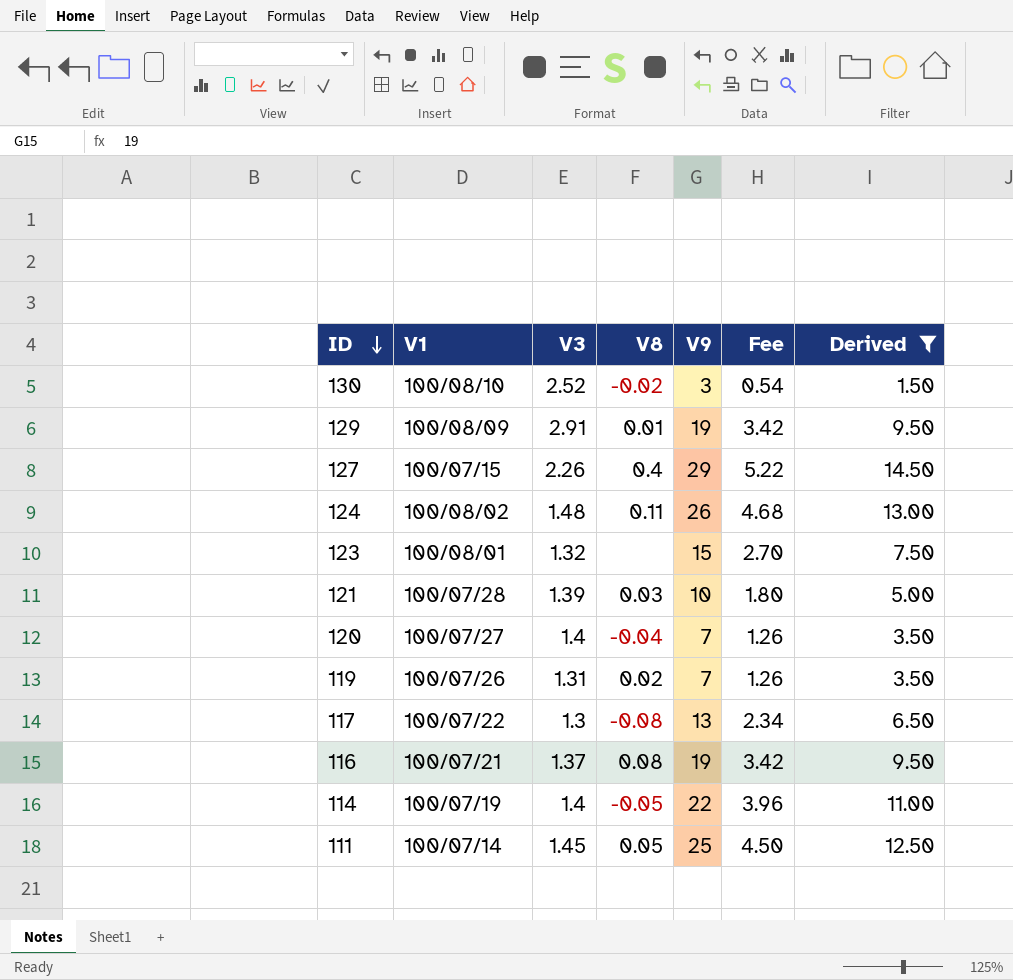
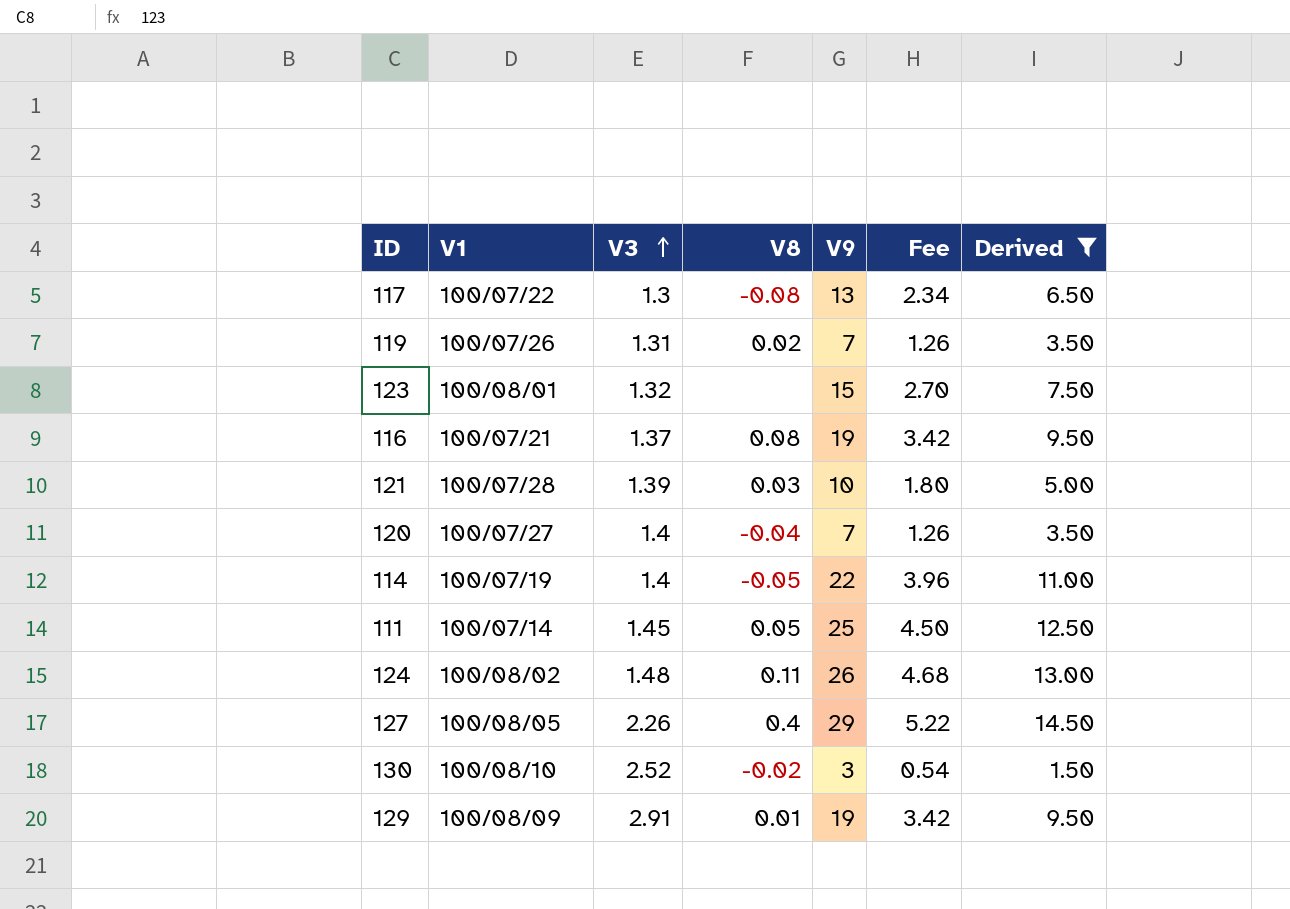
row order: ID descending -> V3 ascending
127 | V1: 100/07/15 -> 100/08/05

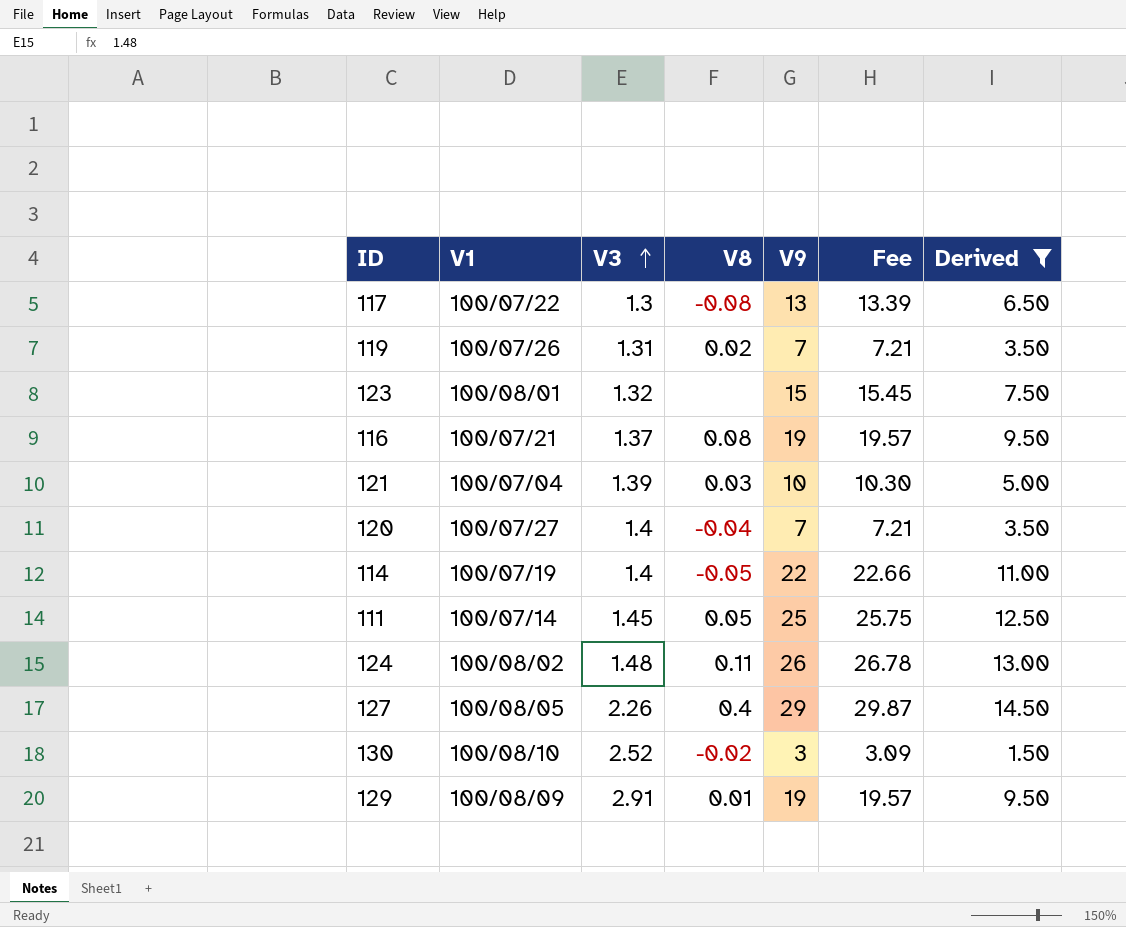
column Fee | formula: [V9] * 0.18 -> [V9] * 1.03
121 | V1: 100/07/28 -> 100/07/04

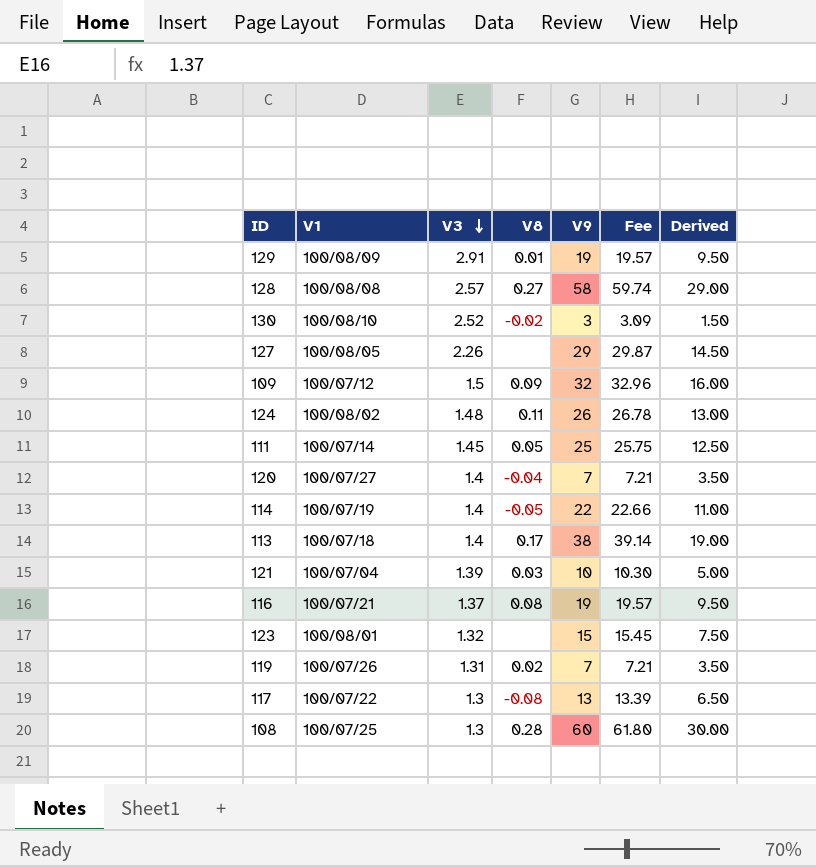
filter: Derived <= 14.50 -> none
row order: V3 ascending -> V3 descending
127 | V8: 0.4 -> none

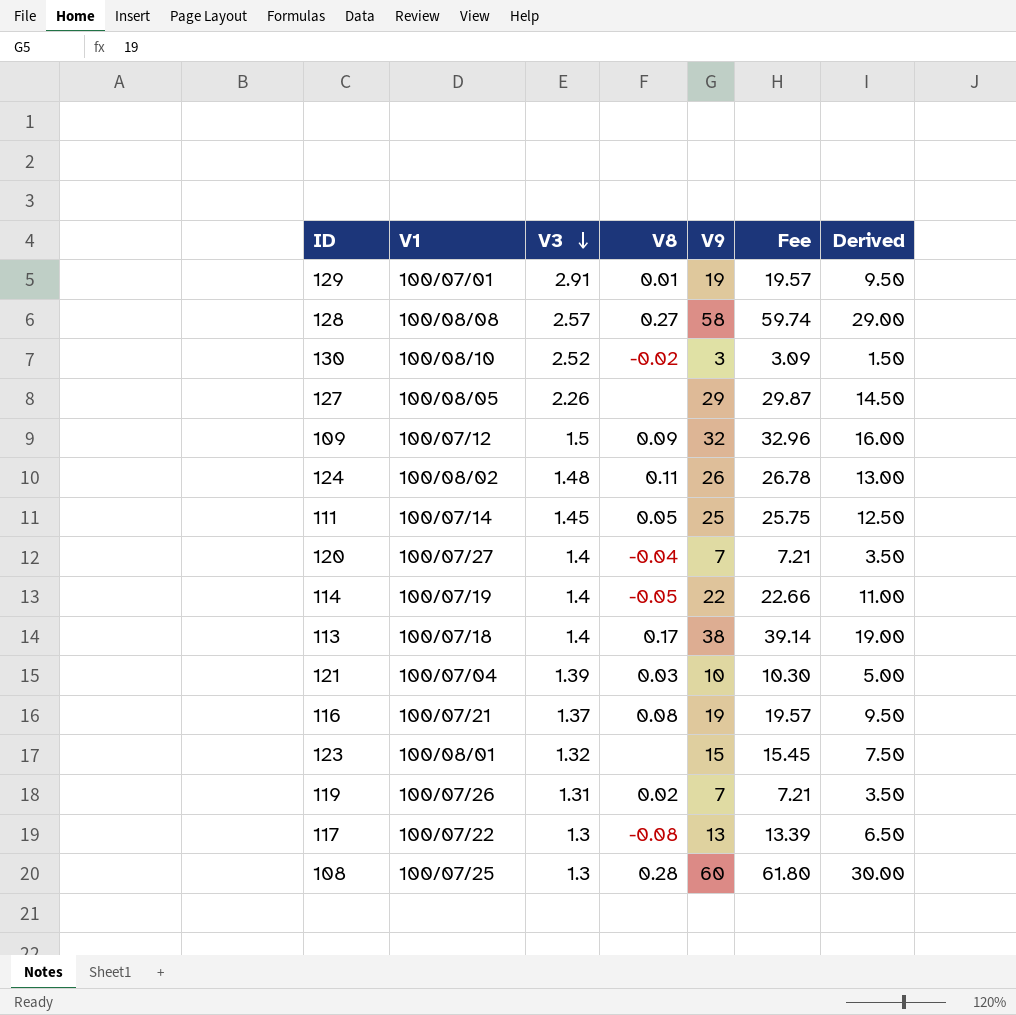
129 | V1: 100/08/09 -> 100/07/01

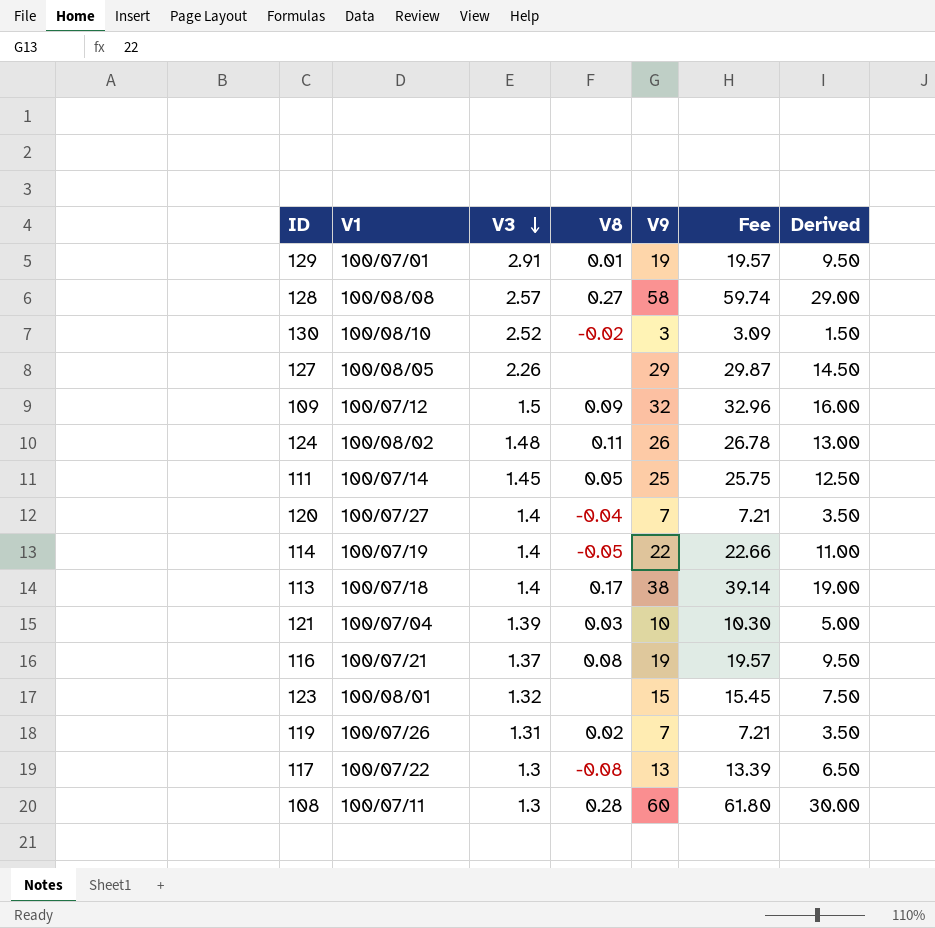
108 | V1: 100/07/25 -> 100/07/11

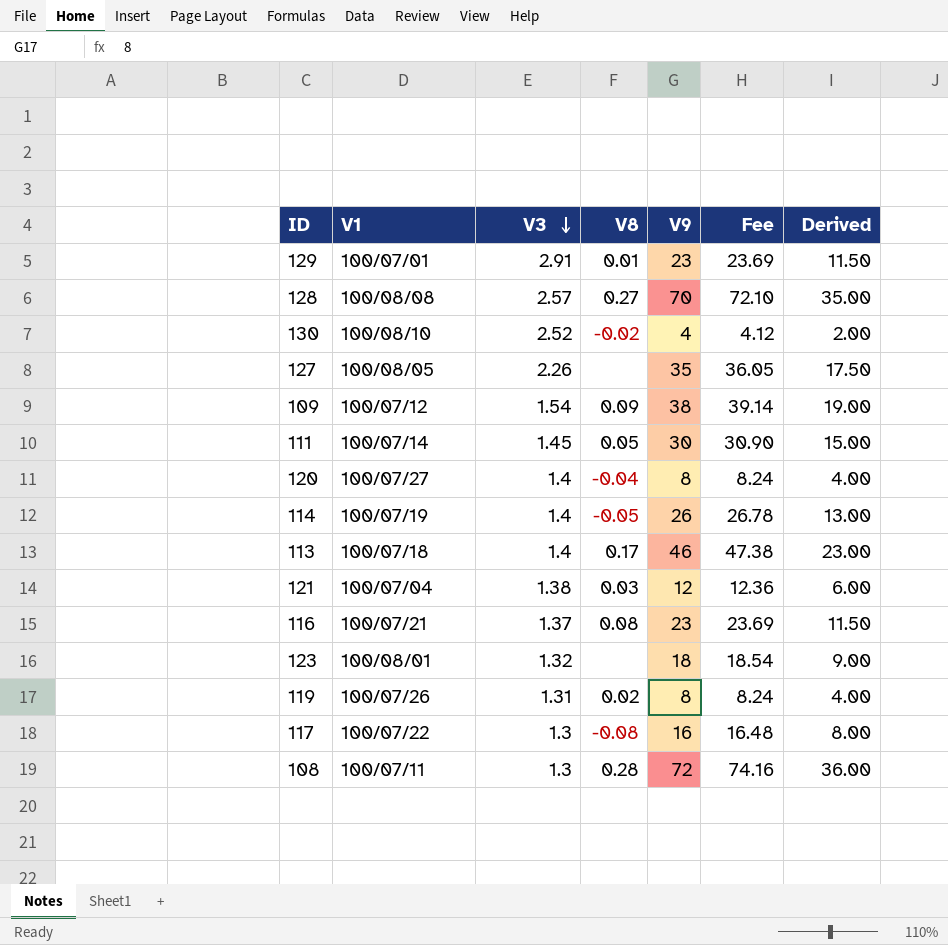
row 124: 100/08/02 | 1.48 | 0.11 | 26 | 26.78 | 13.00 -> none
129 | V9: 19 -> 23
129 | Fee: 19.57 -> 23.69
129 | Derived: 9.50 -> 11.50
128 | V9: 58 -> 70
128 | Fee: 59.74 -> 72.10
128 | Derived: 29.00 -> 35.00
130 | V9: 3 -> 4
130 | Fee: 3.09 -> 4.12
130 | Derived: 1.50 -> 2.00
127 | V9: 29 -> 35
127 | Fee: 29.87 -> 36.05
127 | Derived: 14.50 -> 17.50
109 | V3: 1.5 -> 1.54
109 | V9: 32 -> 38
109 | Fee: 32.96 -> 39.14
109 | Derived: 16.00 -> 19.00
111 | V9: 25 -> 30
111 | Fee: 25.75 -> 30.90
111 | Derived: 12.50 -> 15.00
120 | V9: 7 -> 8
120 | Fee: 7.21 -> 8.24
120 | Derived: 3.50 -> 4.00
114 | V9: 22 -> 26
114 | Fee: 22.66 -> 26.78
114 | Derived: 11.00 -> 13.00
113 | V9: 38 -> 46
113 | Fee: 39.14 -> 47.38
113 | Derived: 19.00 -> 23.00
121 | V3: 1.39 -> 1.38
121 | V9: 10 -> 12
121 | Fee: 10.30 -> 12.36
121 | Derived: 5.00 -> 6.00
116 | V9: 19 -> 23
116 | Fee: 19.57 -> 23.69
116 | Derived: 9.50 -> 11.50
123 | V9: 15 -> 18
123 | Fee: 15.45 -> 18.54
123 | Derived: 7.50 -> 9.00
119 | V9: 7 -> 8
119 | Fee: 7.21 -> 8.24
119 | Derived: 3.50 -> 4.00
117 | V9: 13 -> 16
117 | Fee: 13.39 -> 16.48
117 | Derived: 6.50 -> 8.00
108 | V9: 60 -> 72
108 | Fee: 61.80 -> 74.16
108 | Derived: 30.00 -> 36.00

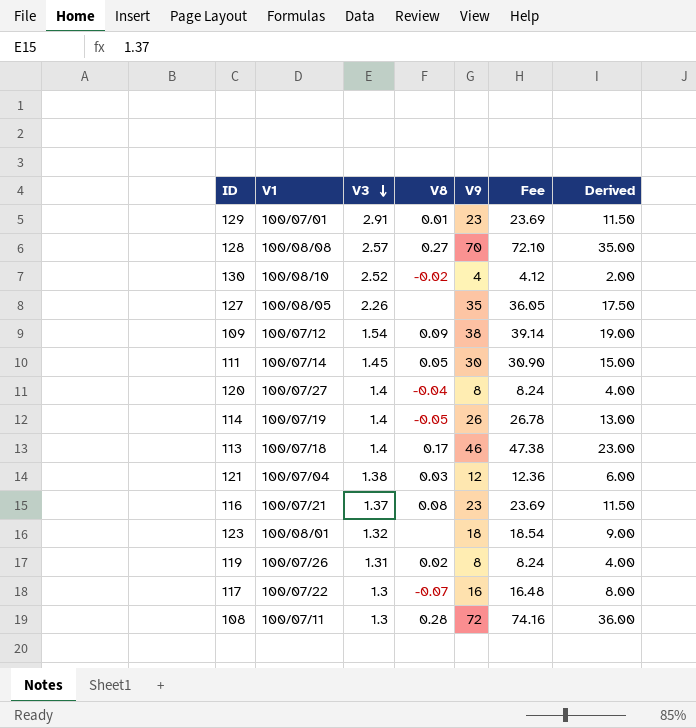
117 | V8: -0.08 -> -0.07

